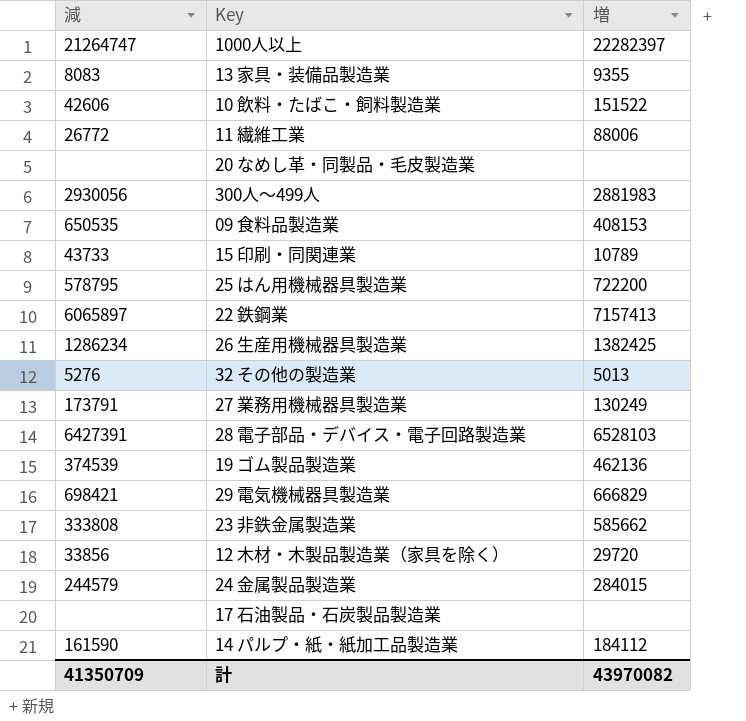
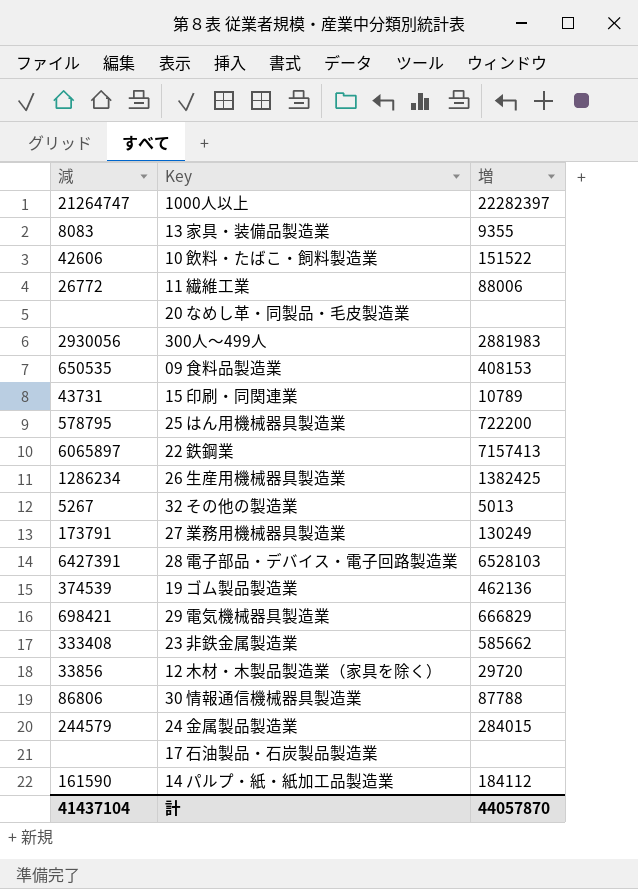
15 印刷・同関連業 | 減: 43733 -> 43731
32 その他の製造業 | 減: 5276 -> 5267
23 非鉄金属製造業 | 減: 333808 -> 333408
row 30 情報通信機械器具製造業: none -> 86806 | 87788
計 | 減: 41350709 -> 41437104
計 | 増: 43970082 -> 44057870

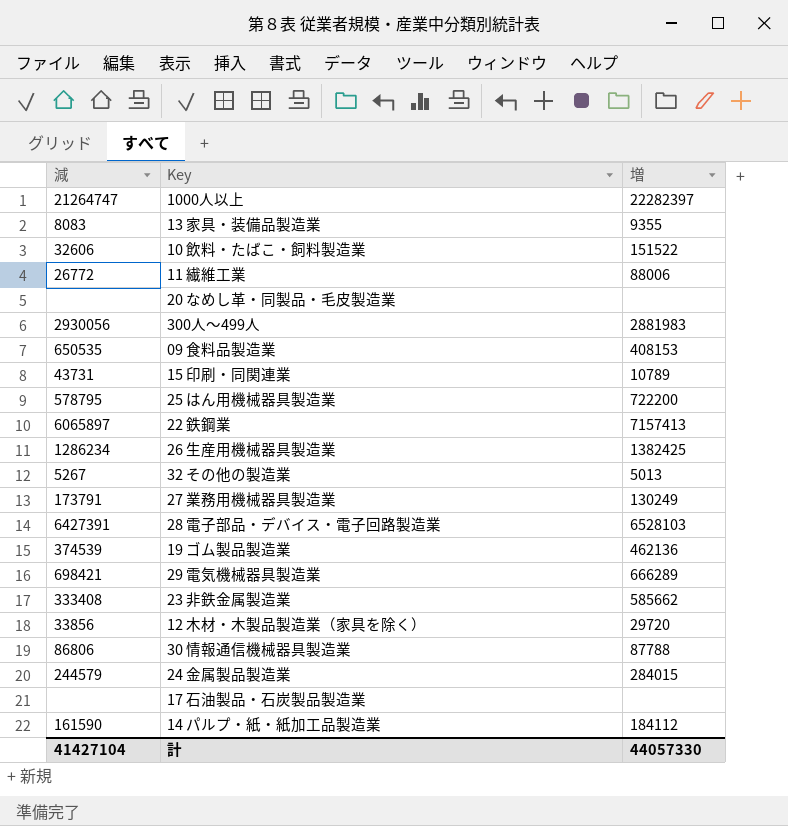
10 飲料・たばこ・飼料製造業 | 減: 42606 -> 32606
29 電気機械器具製造業 | 増: 666829 -> 666289
計 | 減: 41437104 -> 41427104
計 | 増: 44057870 -> 44057330

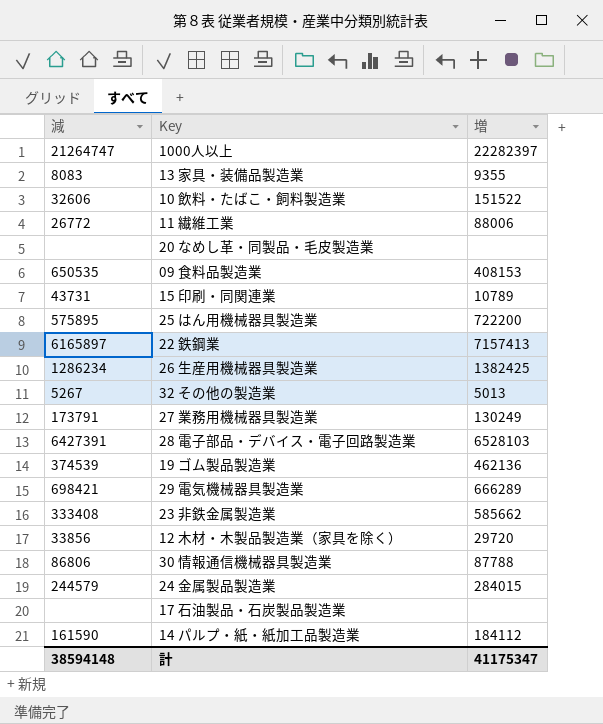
row 300人～499人: 2930056 | 2881983 -> none
25 はん用機械器具製造業 | 減: 578795 -> 575895
22 鉄鋼業 | 減: 6065897 -> 6165897
計 | 減: 41427104 -> 38594148
計 | 増: 44057330 -> 41175347

